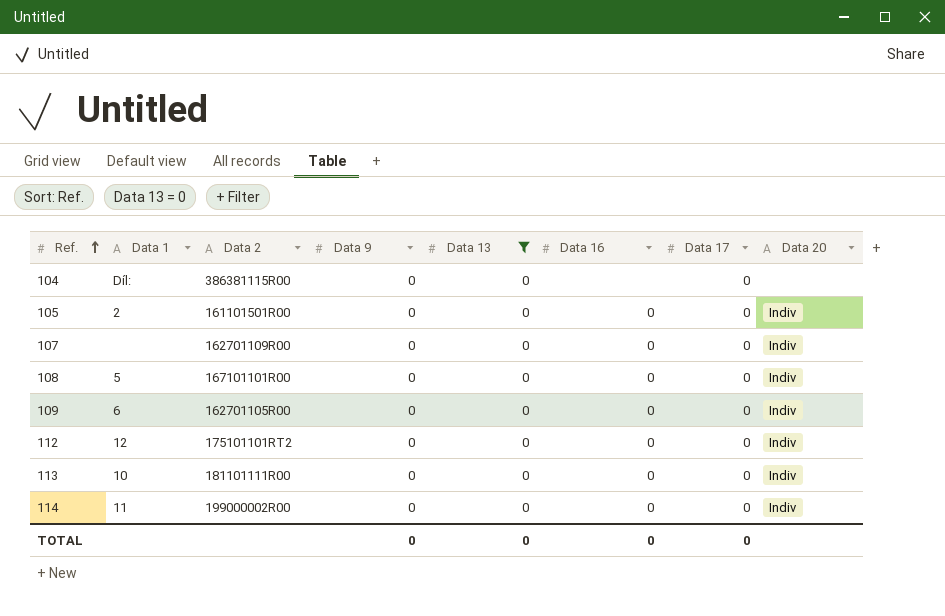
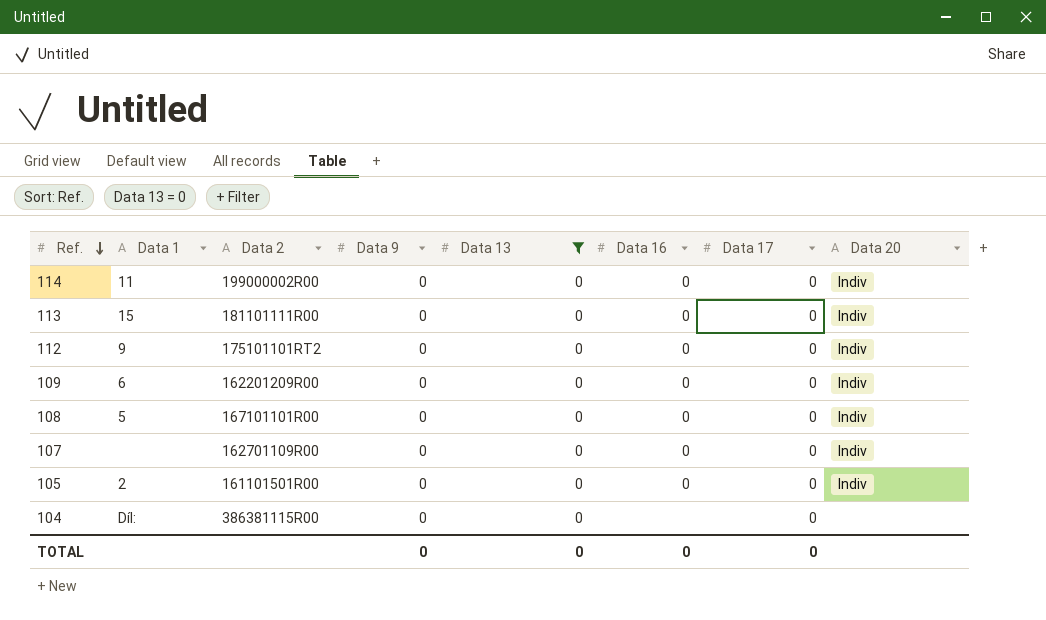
row order: Ref. ascending -> Ref. descending
113 | Data 1: 10 -> 15
112 | Data 1: 12 -> 9
109 | Data 2: 162701105R00 -> 162201209R00

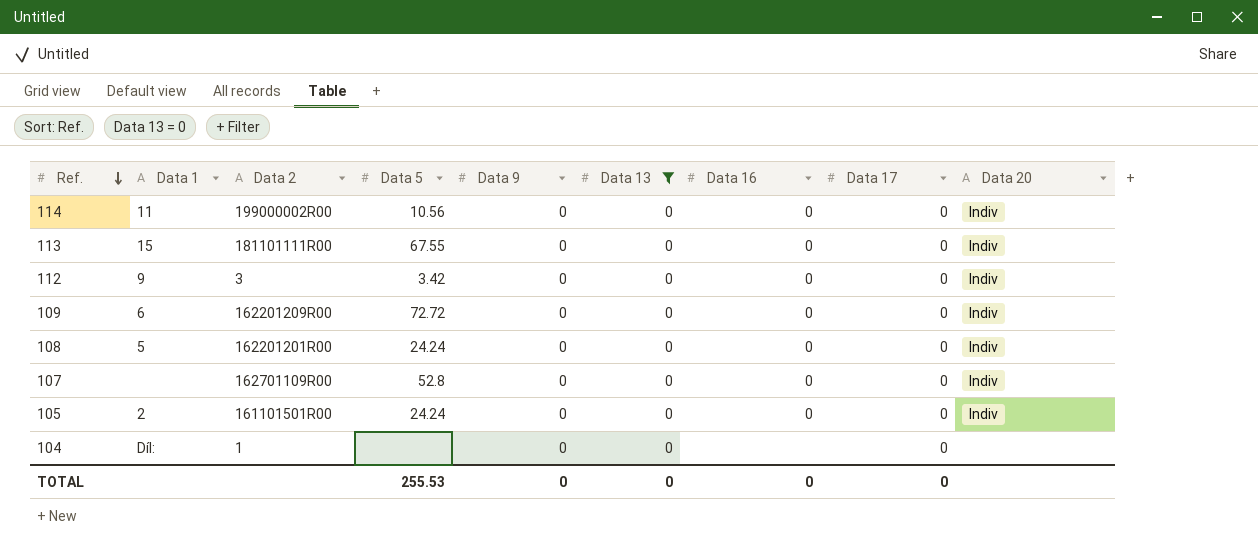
column Data 5 | position: none -> 4
112 | Data 2: 175101101RT2 -> 3
108 | Data 2: 167101101R00 -> 162201201R00
104 | Data 2: 386381115R00 -> 1

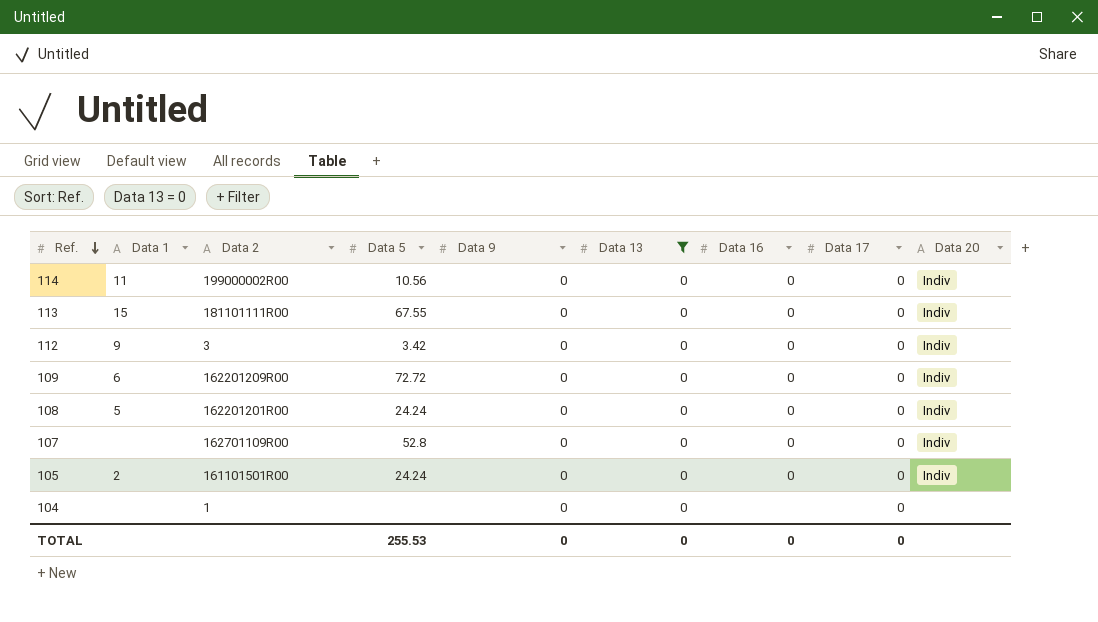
104 | Data 1: Díl: -> none

